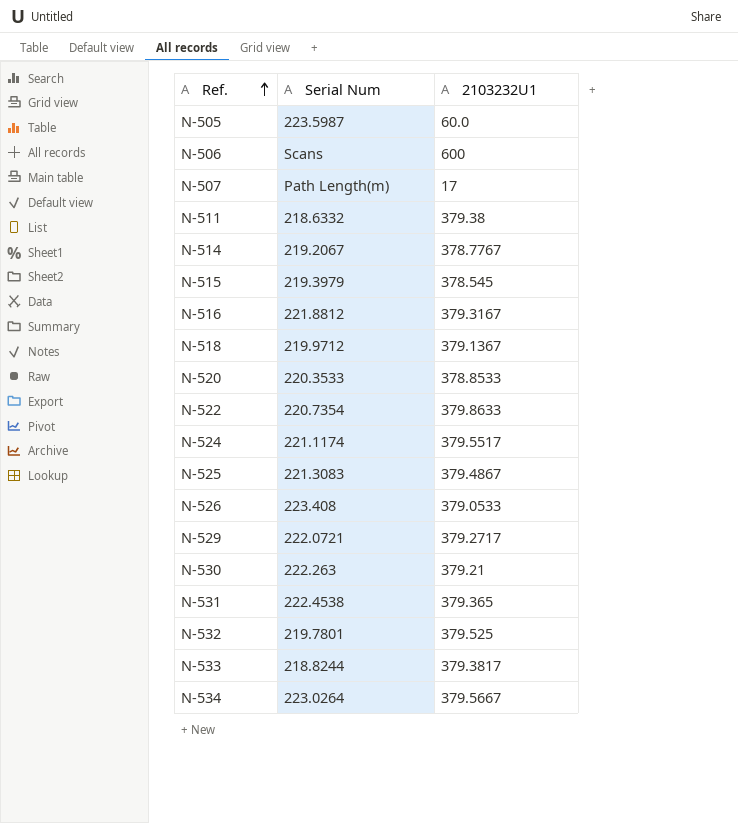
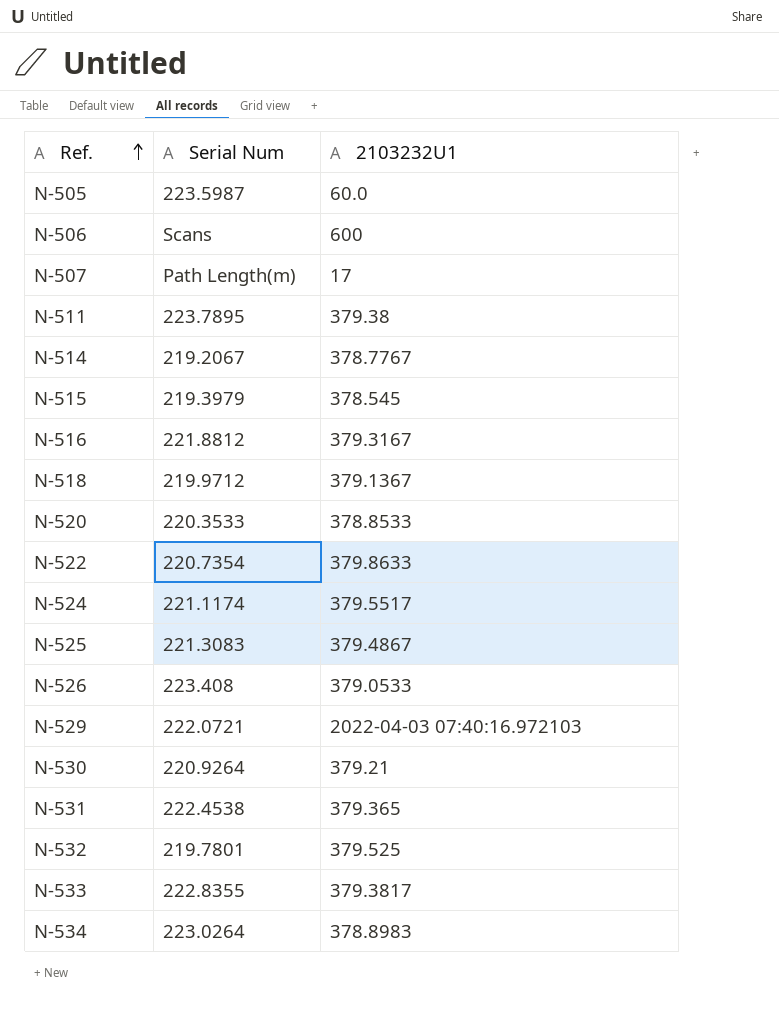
N-511 | Serial Num: 218.6332 -> 223.7895
N-529 | 2103232U1: 379.2717 -> 2022-04-03 07:40:16.972103
N-530 | Serial Num: 222.263 -> 220.9264
N-533 | Serial Num: 218.8244 -> 222.8355
N-534 | 2103232U1: 379.5667 -> 378.8983

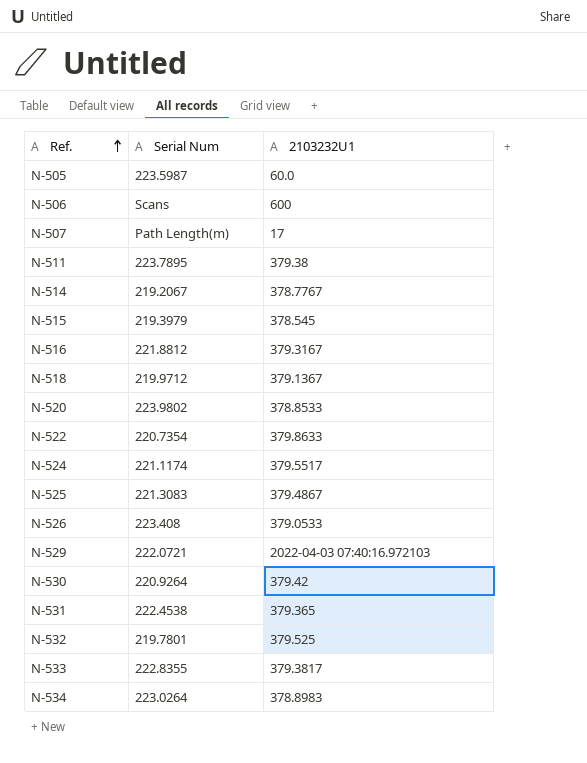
N-520 | Serial Num: 220.3533 -> 223.9802
N-530 | 2103232U1: 379.21 -> 379.42

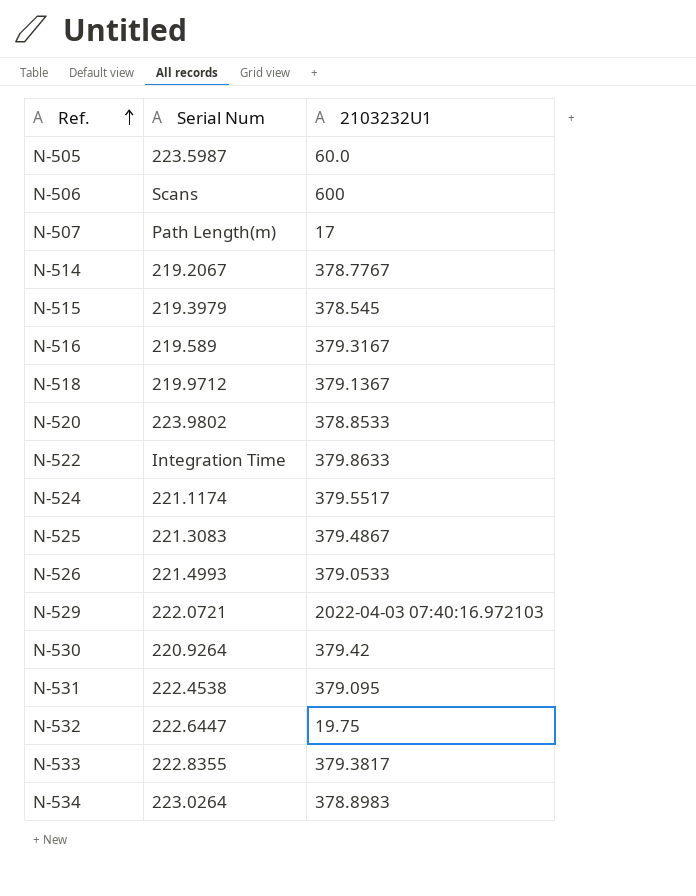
row N-511: 223.7895 | 379.38 -> none
N-516 | Serial Num: 221.8812 -> 219.589
N-522 | Serial Num: 220.7354 -> Integration Time
N-526 | Serial Num: 223.408 -> 221.4993
N-531 | 2103232U1: 379.365 -> 379.095
N-532 | Serial Num: 219.7801 -> 222.6447
N-532 | 2103232U1: 379.525 -> 19.75

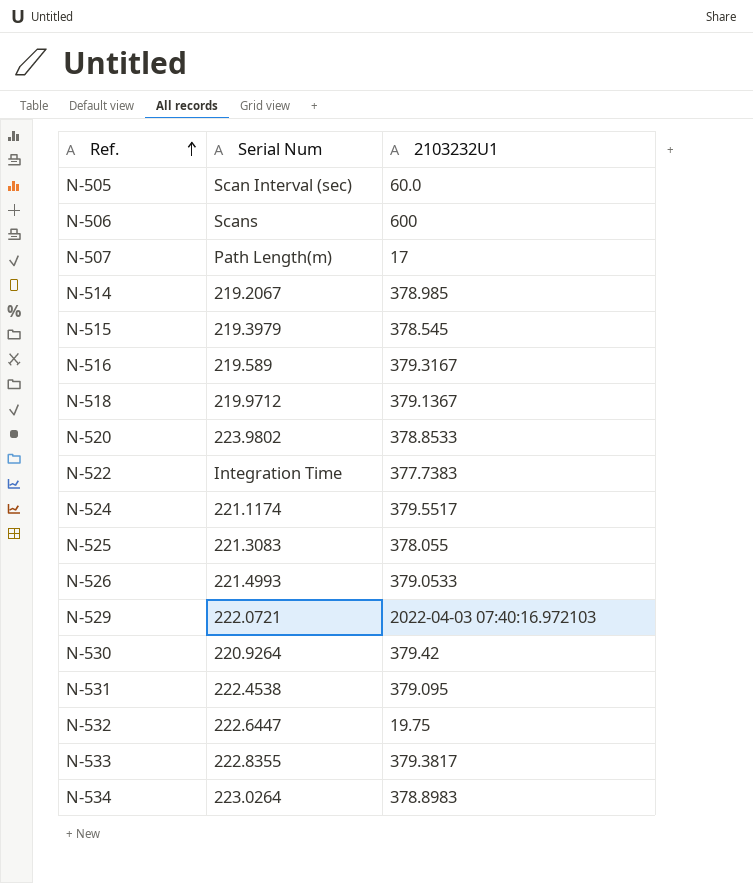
N-505 | Serial Num: 223.5987 -> Scan Interval (sec)
N-514 | 2103232U1: 378.7767 -> 378.985
N-522 | 2103232U1: 379.8633 -> 377.7383
N-525 | 2103232U1: 379.4867 -> 378.055

